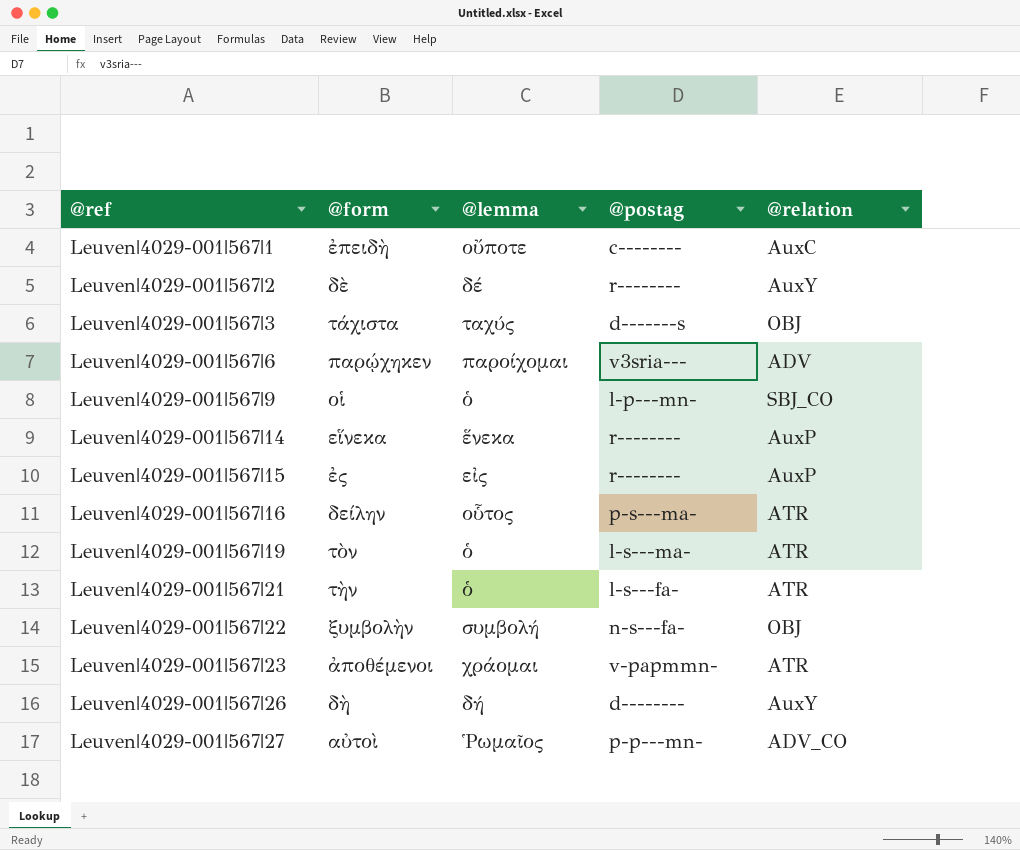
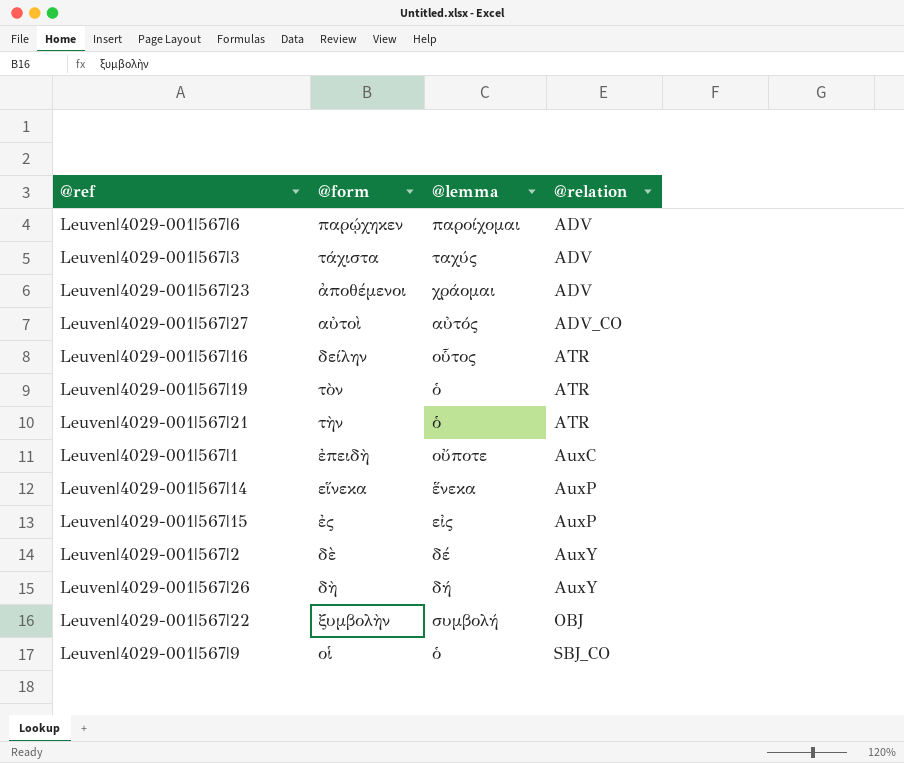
row order: @ref ascending -> @relation ascending
column @postag | position: 4 -> none
Leuven|4029-001|567|3 | @relation: OBJ -> ADV
Leuven|4029-001|567|23 | @relation: ATR -> ADV
Leuven|4029-001|567|27 | @lemma: Ῥωμαῖος -> αὐτός

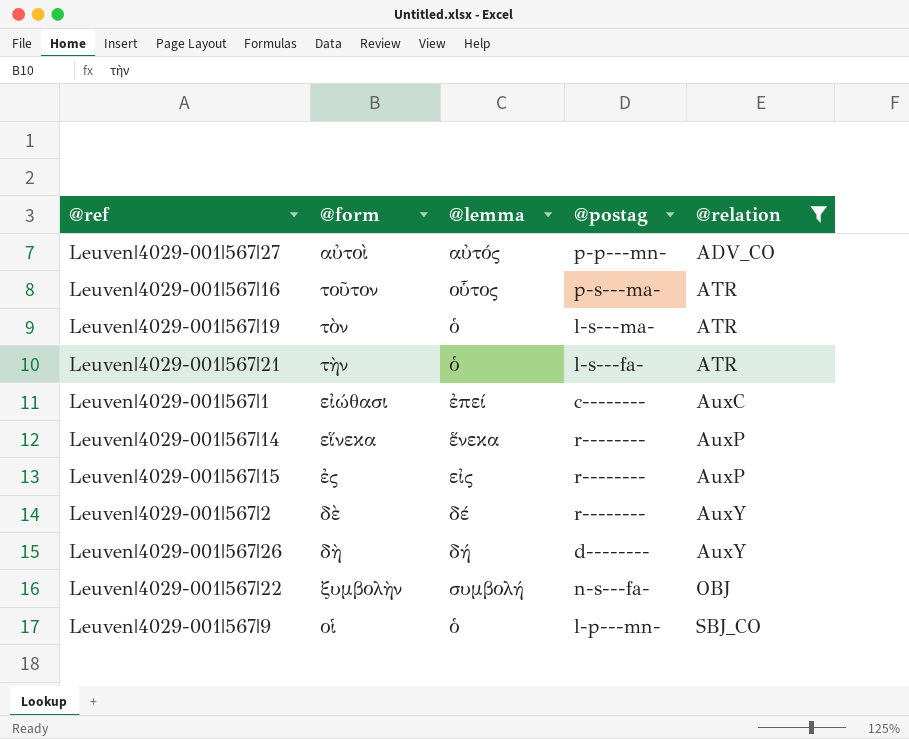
filter: none -> @relation != ADV
column @postag | position: none -> 4
Leuven|4029-001|567|16 | @form: δείλην -> τοῦτον
Leuven|4029-001|567|1 | @form: ἐπειδὴ -> εἰώθασι
Leuven|4029-001|567|1 | @lemma: οὔποτε -> ἐπεί

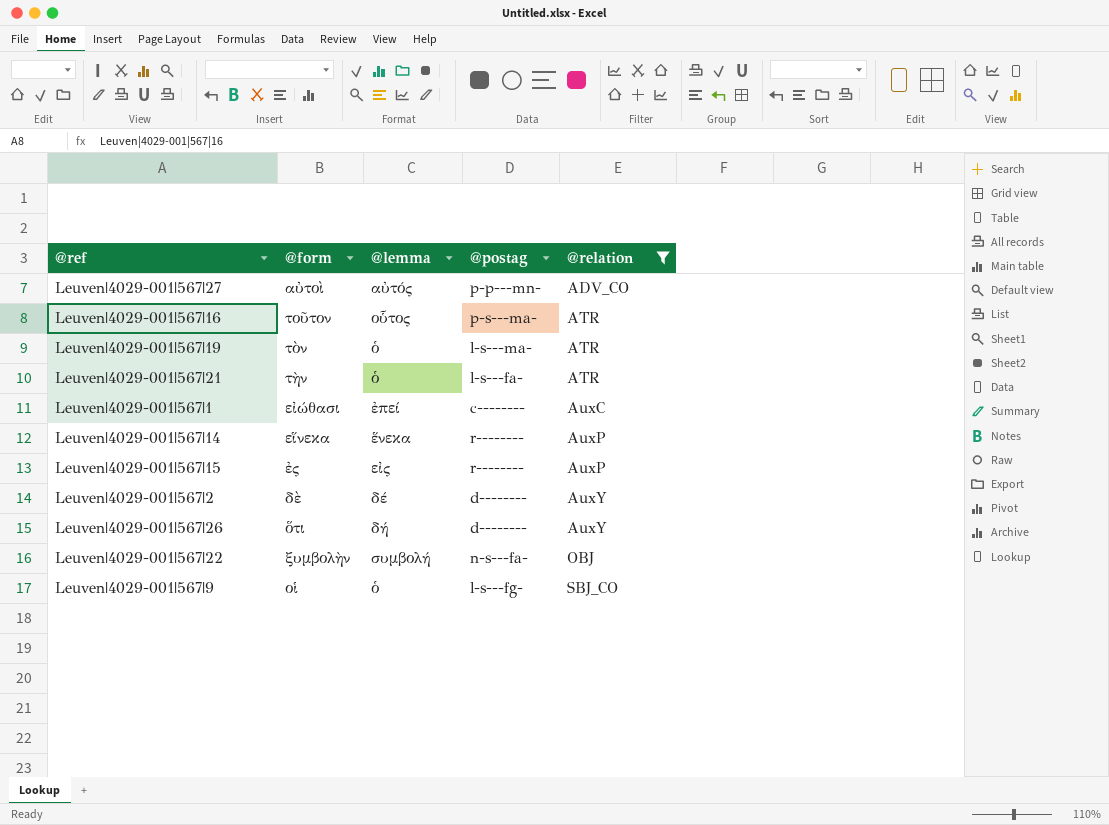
Leuven|4029-001|567|2 | @postag: r-------- -> d--------
Leuven|4029-001|567|26 | @form: δὴ -> ὅτι
Leuven|4029-001|567|9 | @postag: l-p---mn- -> l-s---fg-

